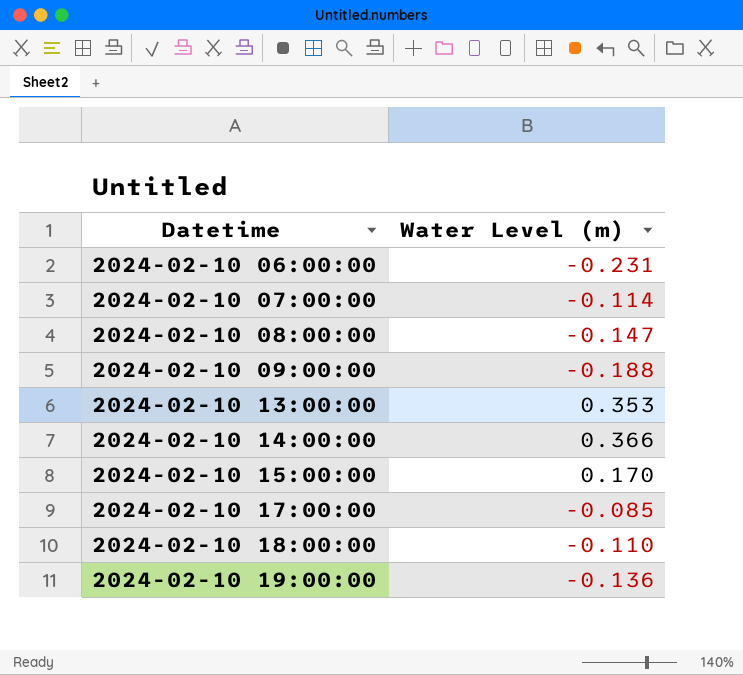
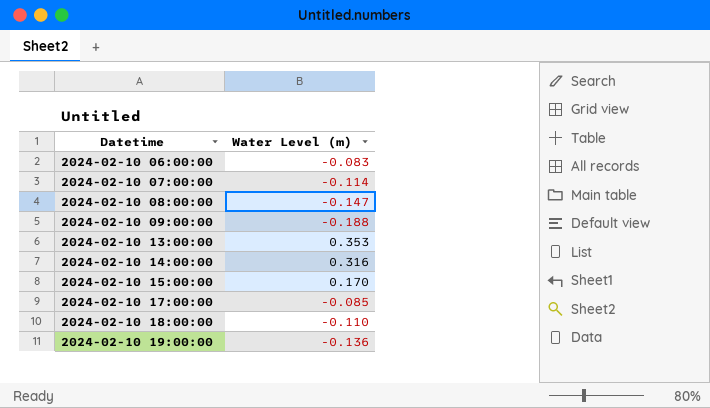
2024-02-10 06:00:00 | Water Level (m): -0.231 -> -0.083
2024-02-10 14:00:00 | Water Level (m): 0.366 -> 0.316

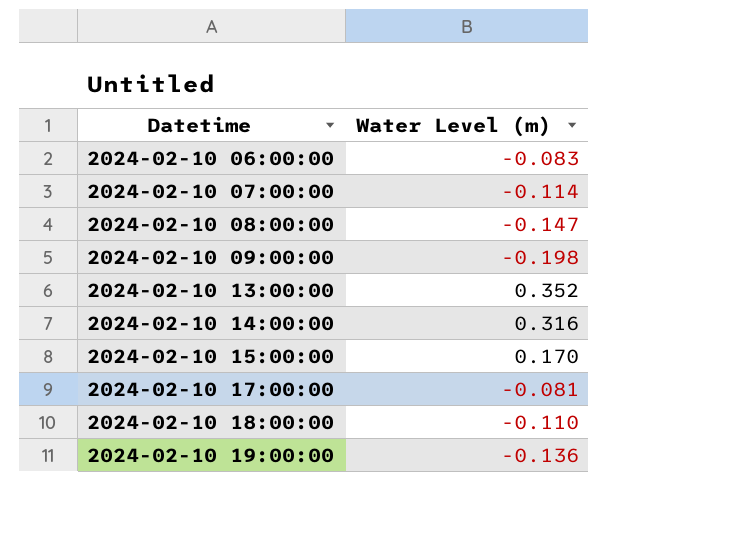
2024-02-10 09:00:00 | Water Level (m): -0.188 -> -0.198
2024-02-10 13:00:00 | Water Level (m): 0.353 -> 0.352
2024-02-10 17:00:00 | Water Level (m): -0.085 -> -0.081

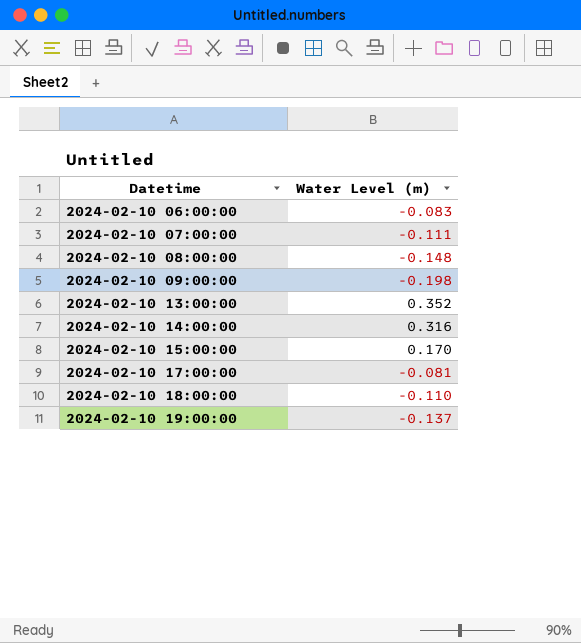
2024-02-10 07:00:00 | Water Level (m): -0.114 -> -0.111
2024-02-10 08:00:00 | Water Level (m): -0.147 -> -0.148
2024-02-10 19:00:00 | Water Level (m): -0.136 -> -0.137

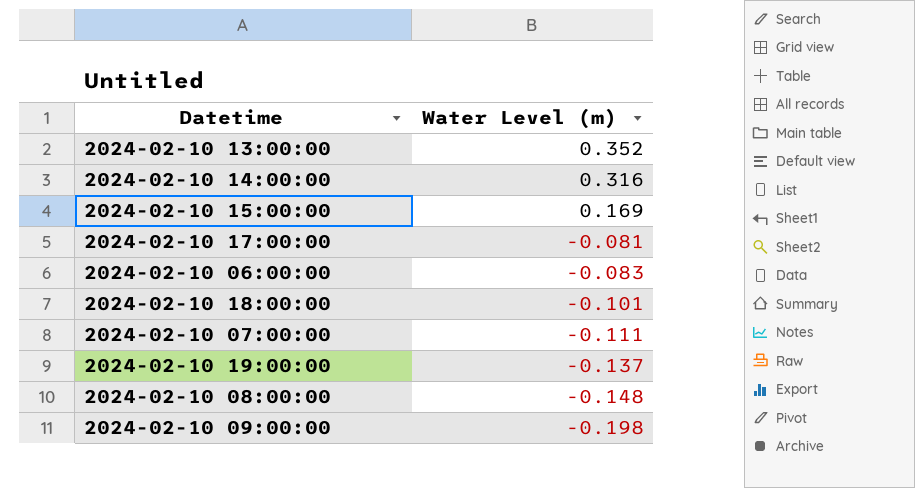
row order: Datetime ascending -> Water Level (m) descending
2024-02-10 15:00:00 | Water Level (m): 0.170 -> 0.169
2024-02-10 18:00:00 | Water Level (m): -0.110 -> -0.101

